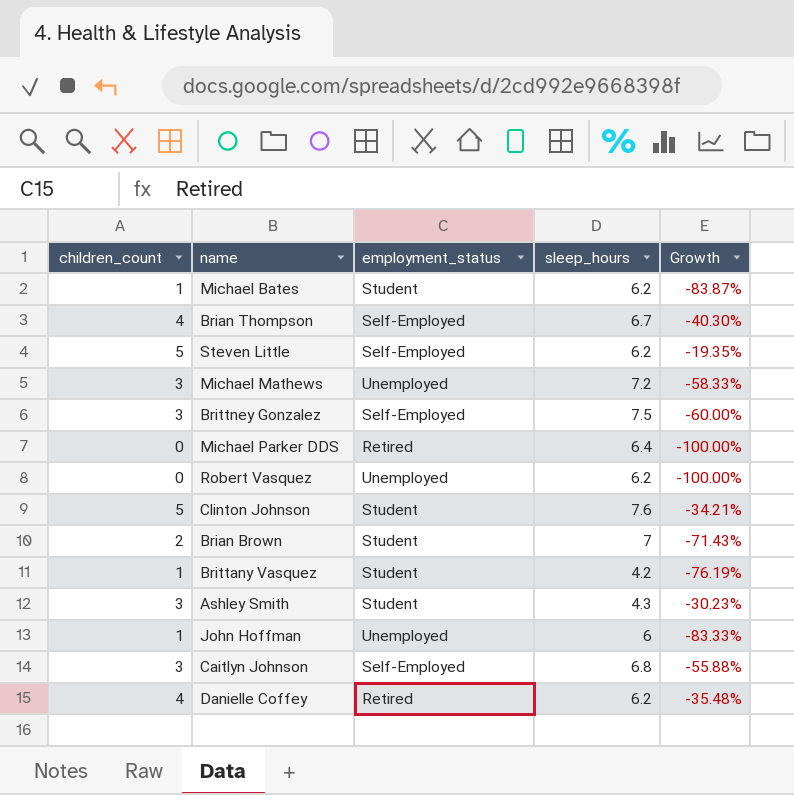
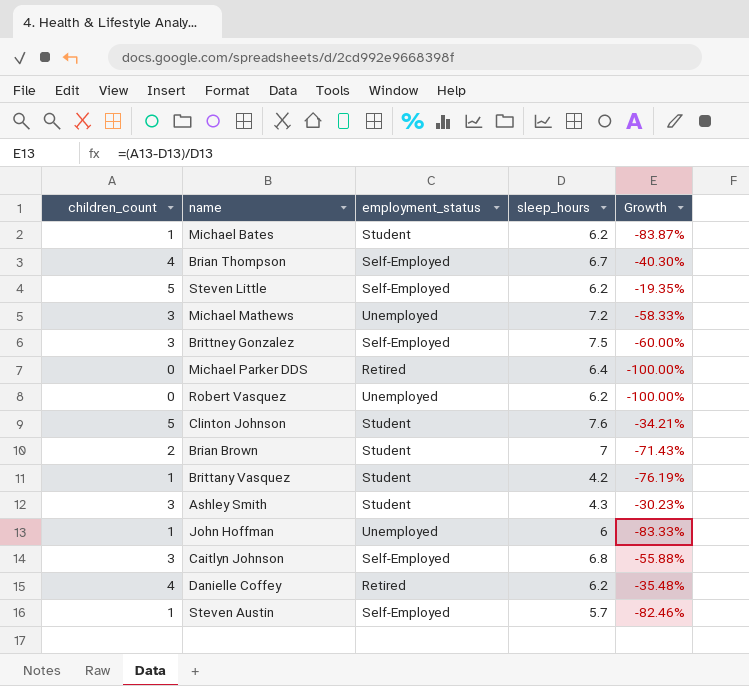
row Steven Austin: none -> 1 | Self-Employed | 5.7 | -82.46%

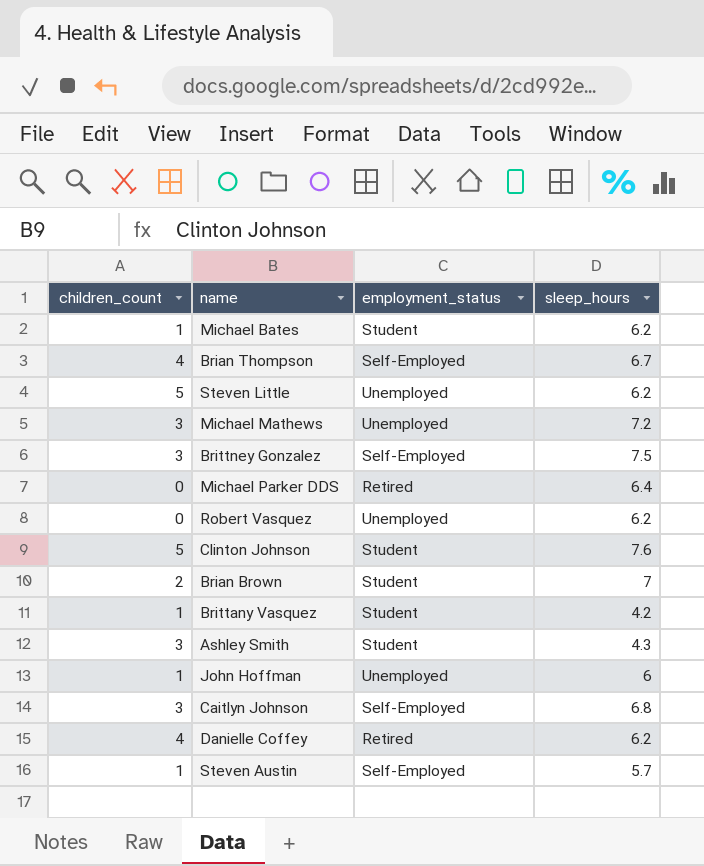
column Growth | formula: ([children_count] - [sleep_hours]) / [sleep_hours] -> none
Steven Little | employment_status: Self-Employed -> Unemployed

